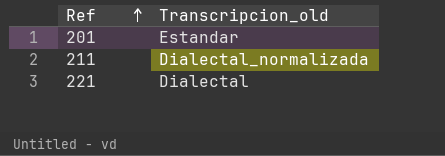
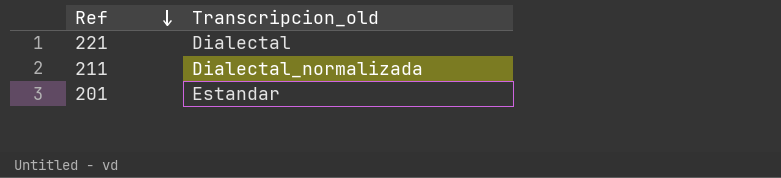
row order: Ref ascending -> Ref descending

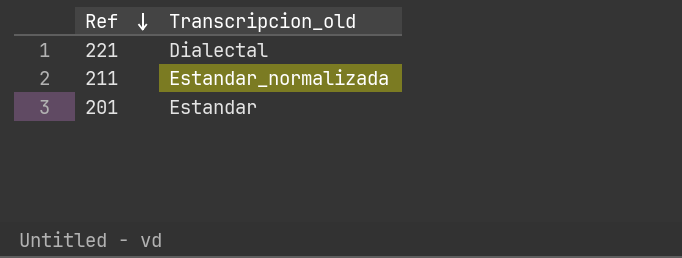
211 | Transcripcion_old: Dialectal_normalizada -> Estandar_normalizada

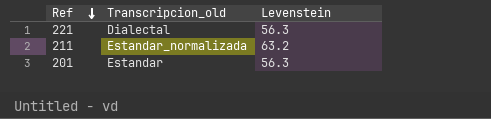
column Levenstein | position: none -> 3

